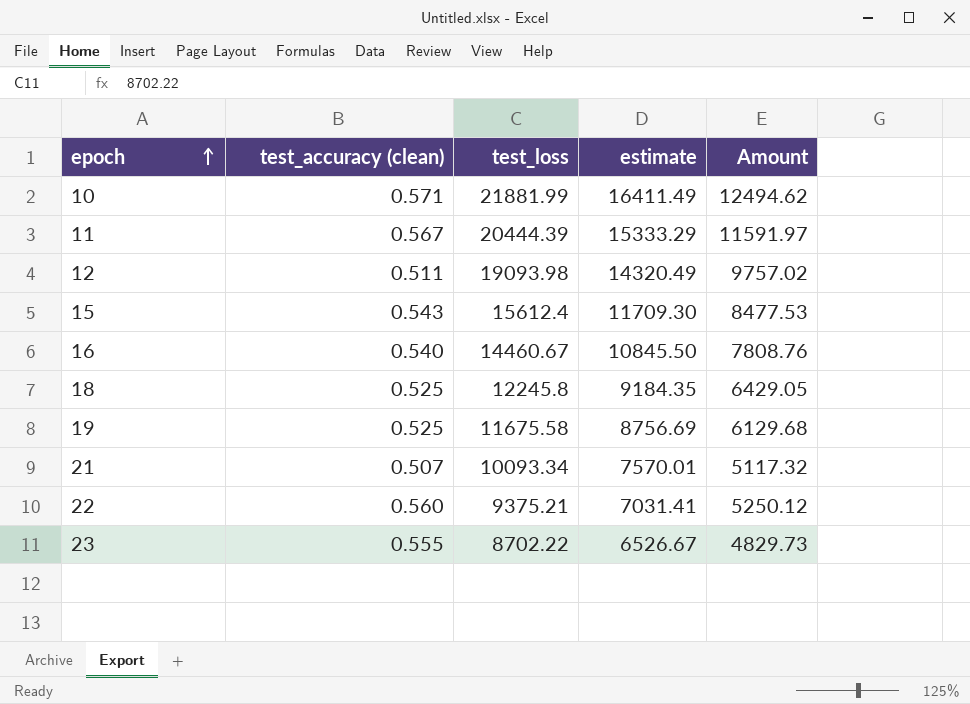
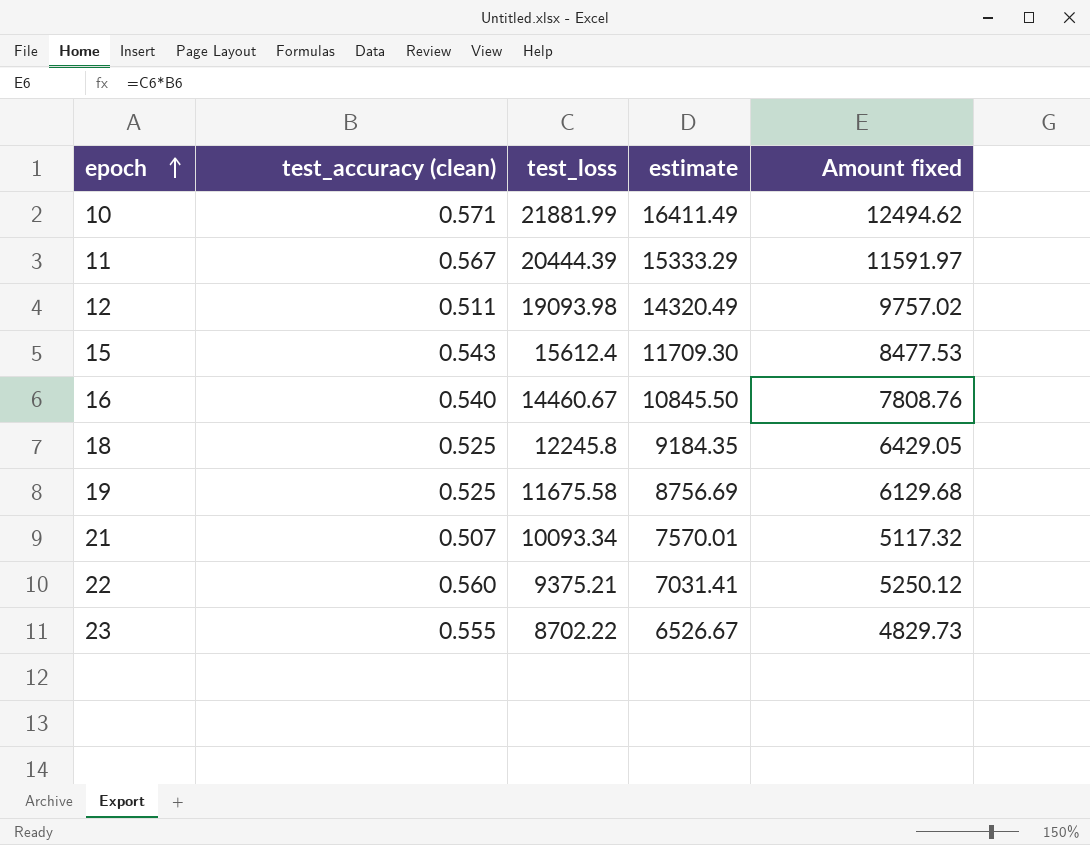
column name: Amount -> Amount fixed

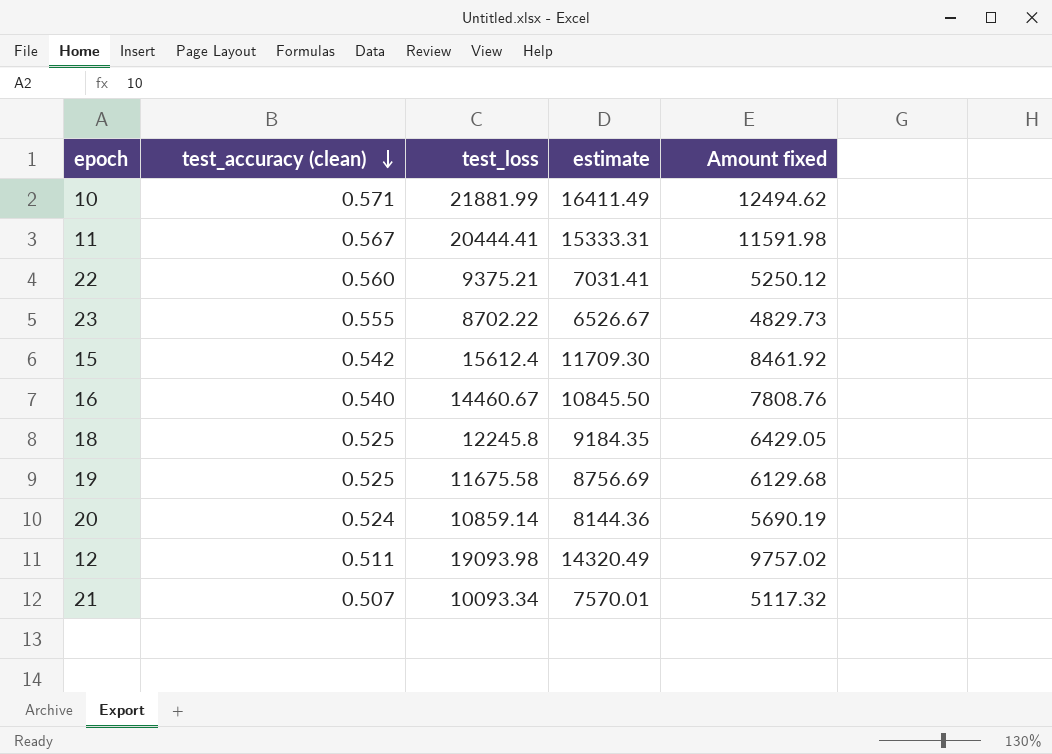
row order: epoch ascending -> test_accuracy (clean) descending
11 | test_loss: 20444.39 -> 20444.41
11 | estimate: 15333.29 -> 15333.31
11 | Amount fixed: 11591.97 -> 11591.98
15 | test_accuracy (clean): 0.543 -> 0.542
15 | Amount fixed: 8477.53 -> 8461.92
row 20: none -> 0.524 | 10859.14 | 8144.36 | 5690.19

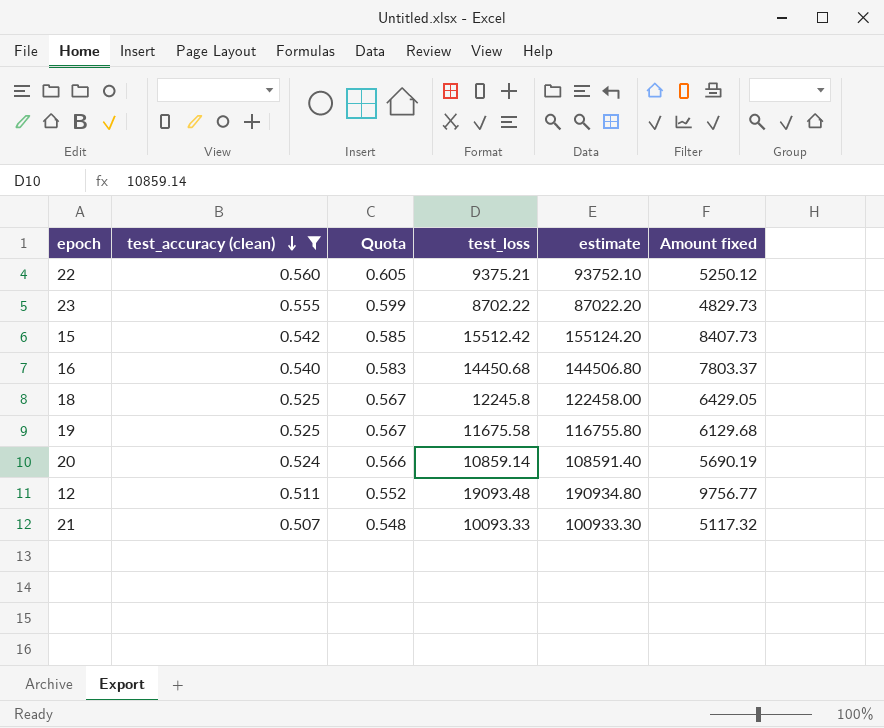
filter: none -> test_accuracy (clean) <= 0.560
column Quota | formula: none -> [test_accuracy (clean)] * 1.08
column estimate | formula: [test_loss] * 0.75 -> [test_loss] * 10
15 | test_loss: 15612.4 -> 15512.42
15 | Amount fixed: 8461.92 -> 8407.73
16 | test_loss: 14460.67 -> 14450.68
16 | Amount fixed: 7808.76 -> 7803.37
12 | test_loss: 19093.98 -> 19093.48
12 | Amount fixed: 9757.02 -> 9756.77
21 | test_loss: 10093.34 -> 10093.33

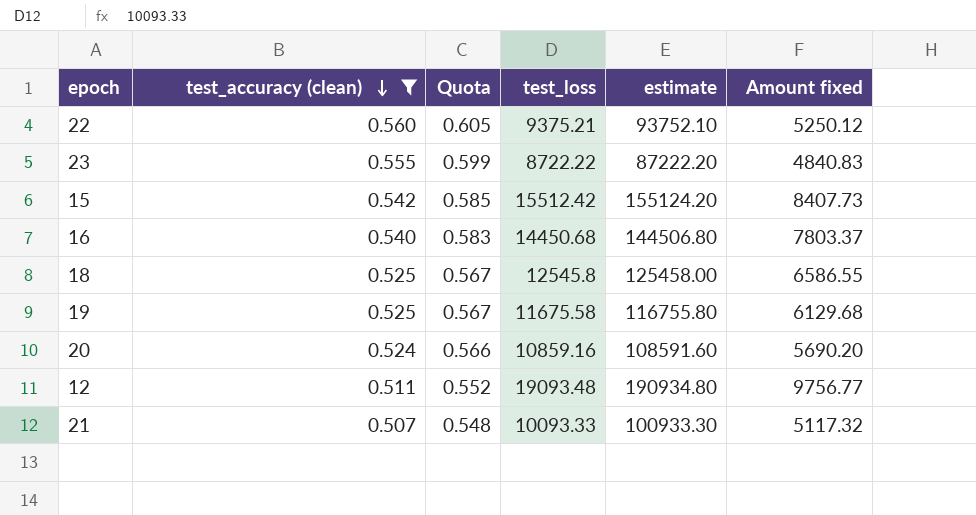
23 | test_loss: 8702.22 -> 8722.22
23 | estimate: 87022.20 -> 87222.20
23 | Amount fixed: 4829.73 -> 4840.83
18 | test_loss: 12245.8 -> 12545.8
18 | estimate: 122458.00 -> 125458.00
18 | Amount fixed: 6429.05 -> 6586.55
20 | test_loss: 10859.14 -> 10859.16
20 | estimate: 108591.40 -> 108591.60
20 | Amount fixed: 5690.19 -> 5690.20

